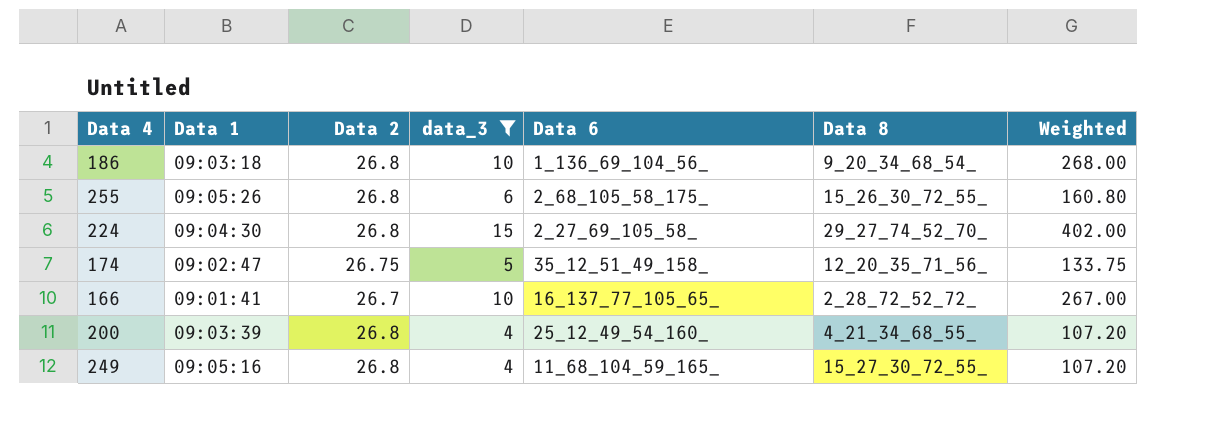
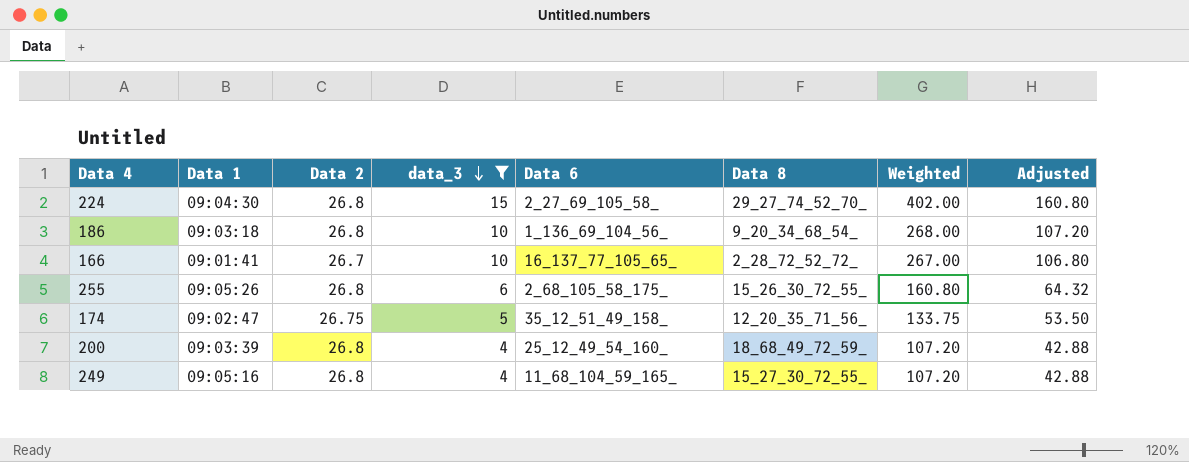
row order: none -> data_3 descending
column Adjusted | formula: none -> [Weighted] * 0.4
200 | Data 8: 4_21_34_68_55_ -> 18_68_49_72_59_

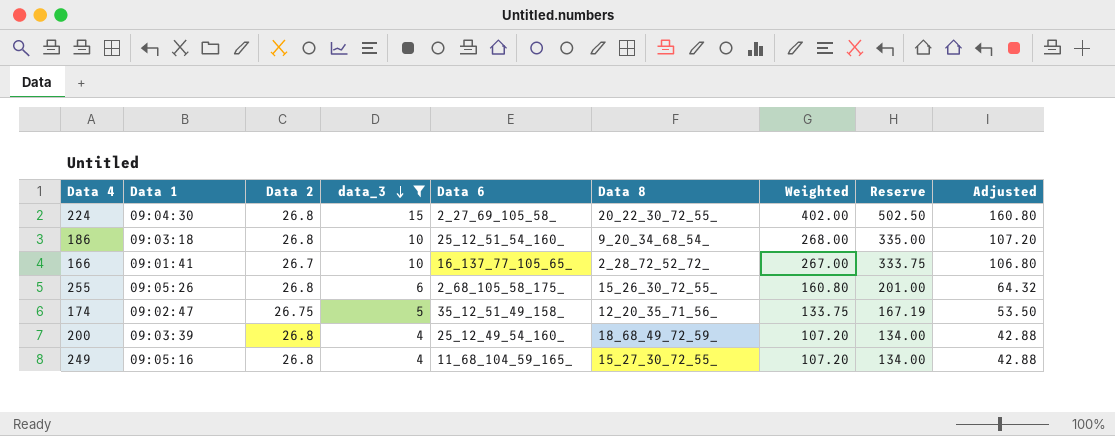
column Reserve | formula: none -> [Weighted] * 1.25
224 | Data 8: 29_27_74_52_70_ -> 20_22_30_72_55_
186 | Data 6: 1_136_69_104_56_ -> 25_12_51_54_160_

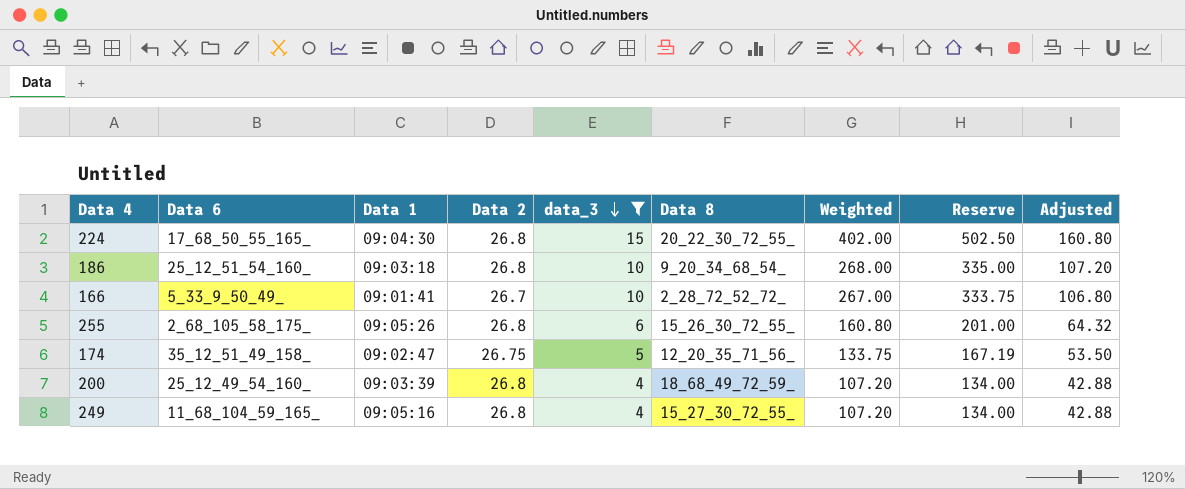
column Data 6 | position: 5 -> 2
224 | Data 6: 2_27_69_105_58_ -> 17_68_50_55_165_
166 | Data 6: 16_137_77_105_65_ -> 5_33_9_50_49_

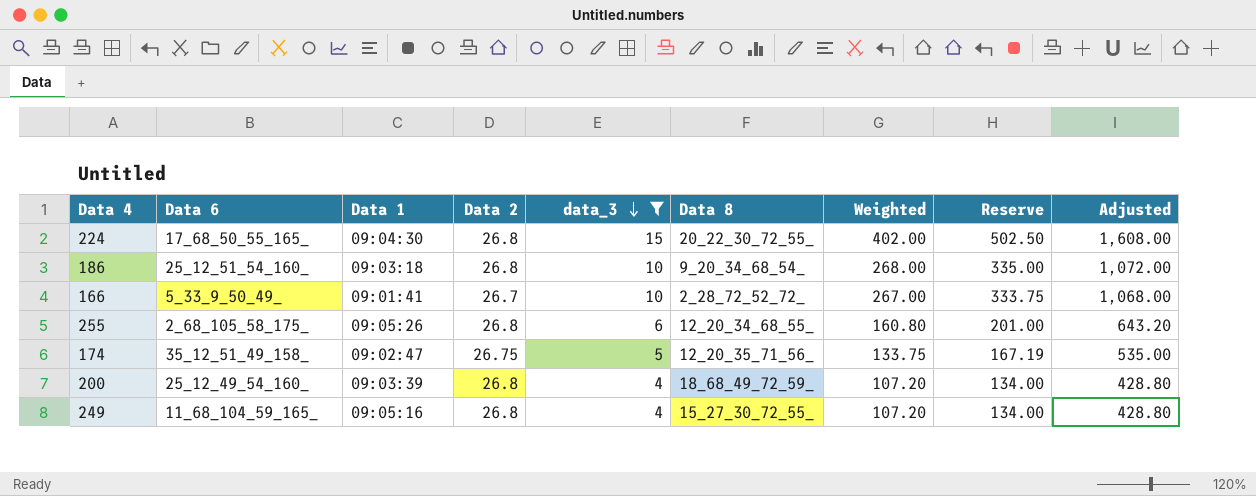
column Adjusted | formula: [Weighted] * 0.4 -> [Weighted] * 4
255 | Data 8: 15_26_30_72_55_ -> 12_20_34_68_55_

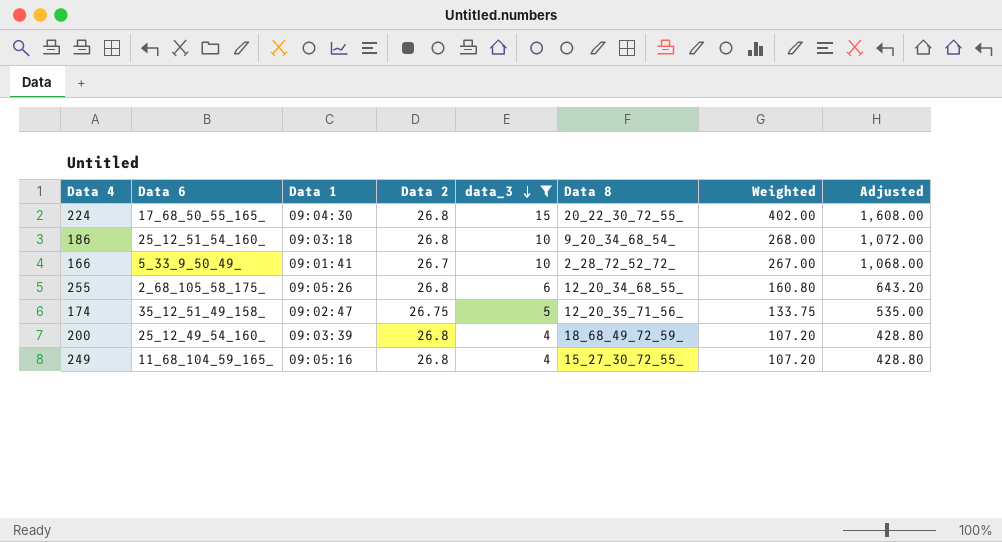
column Reserve | formula: [Weighted] * 1.25 -> none

